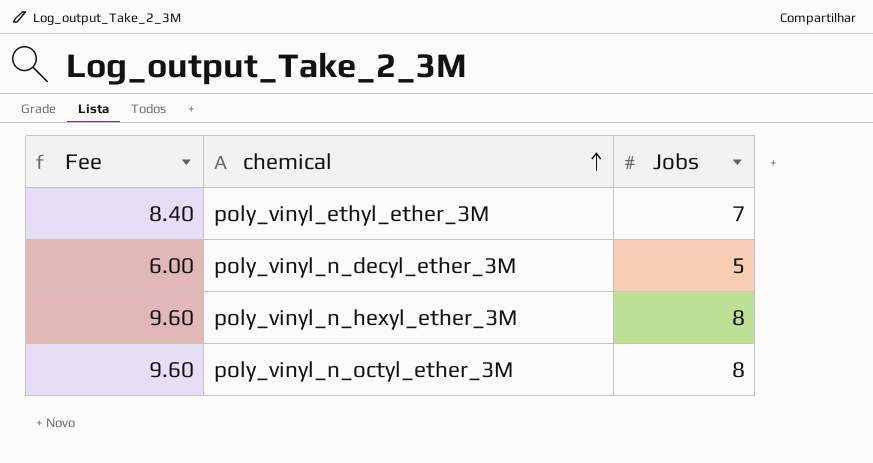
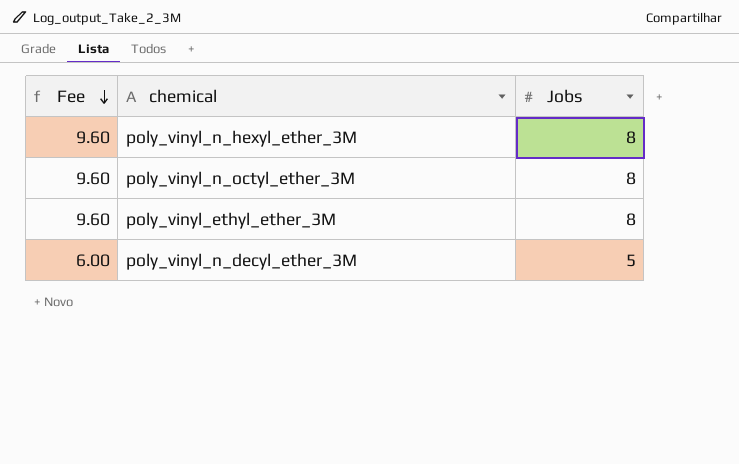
row order: chemical ascending -> Fee descending
poly_vinyl_ethyl_ether_3M | Fee: 8.40 -> 9.60
poly_vinyl_ethyl_ether_3M | Jobs: 7 -> 8

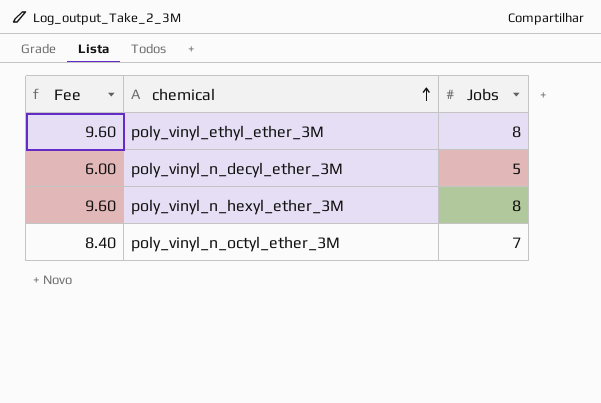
row order: Fee descending -> chemical ascending
poly_vinyl_n_octyl_ether_3M | Fee: 9.60 -> 8.40
poly_vinyl_n_octyl_ether_3M | Jobs: 8 -> 7

